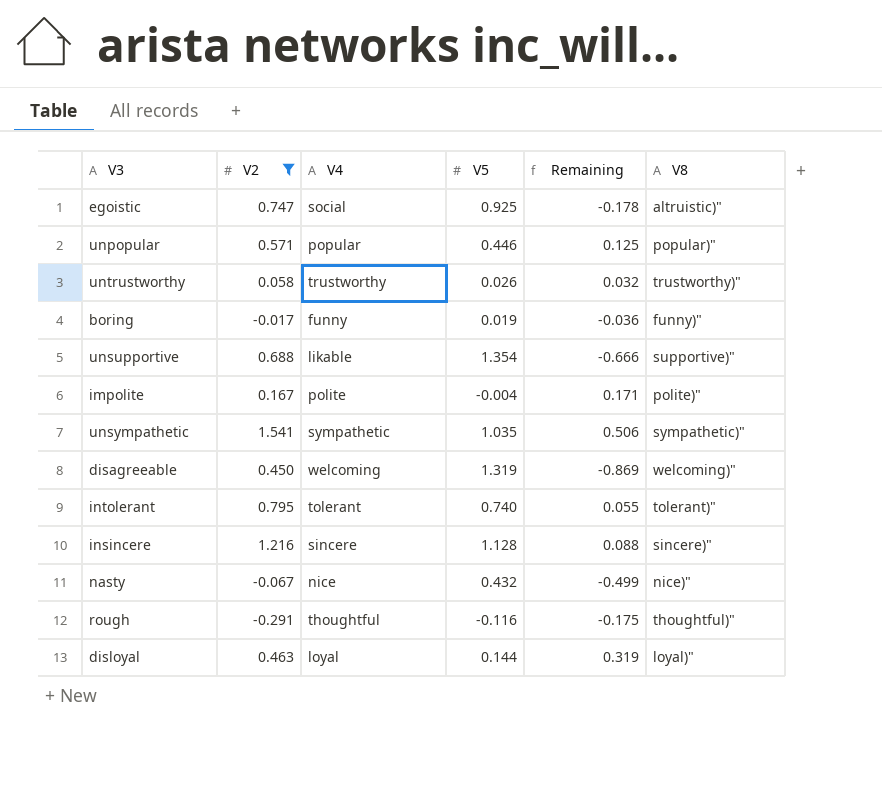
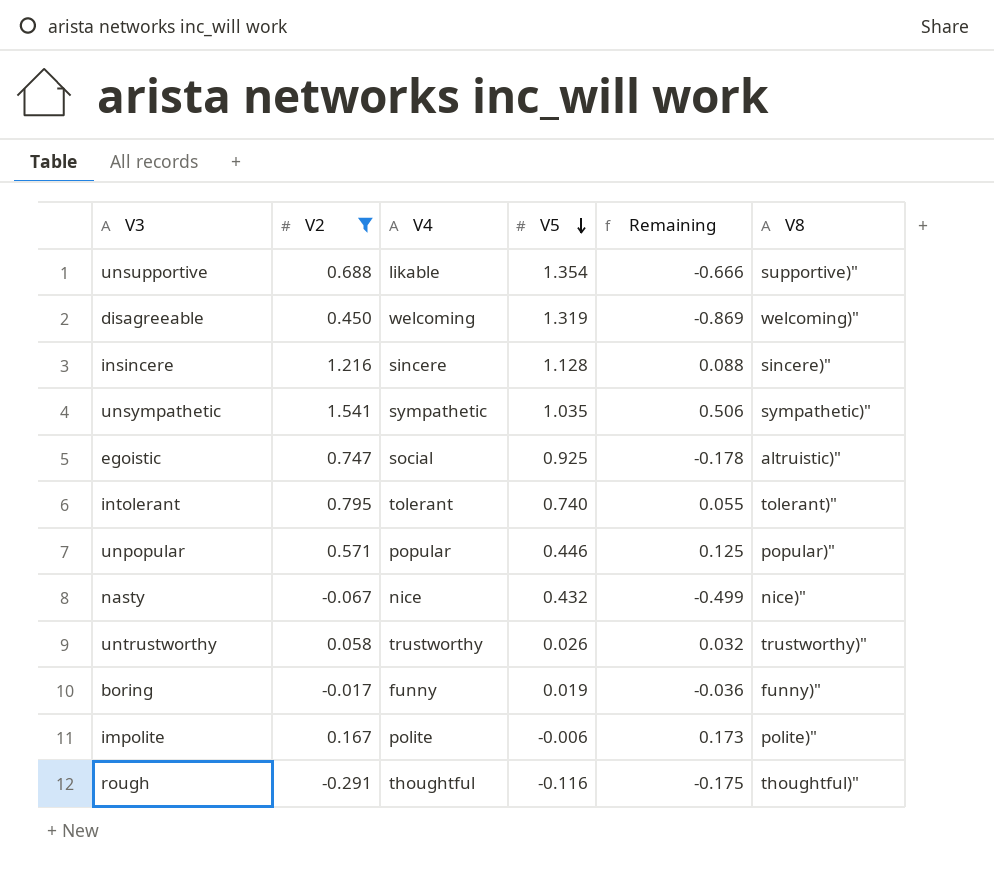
row order: none -> V5 descending
row disloyal: 0.463 | loyal | 0.144 | 0.319 | loyal)" -> none
impolite | V5: -0.004 -> -0.006
impolite | Remaining: 0.171 -> 0.173

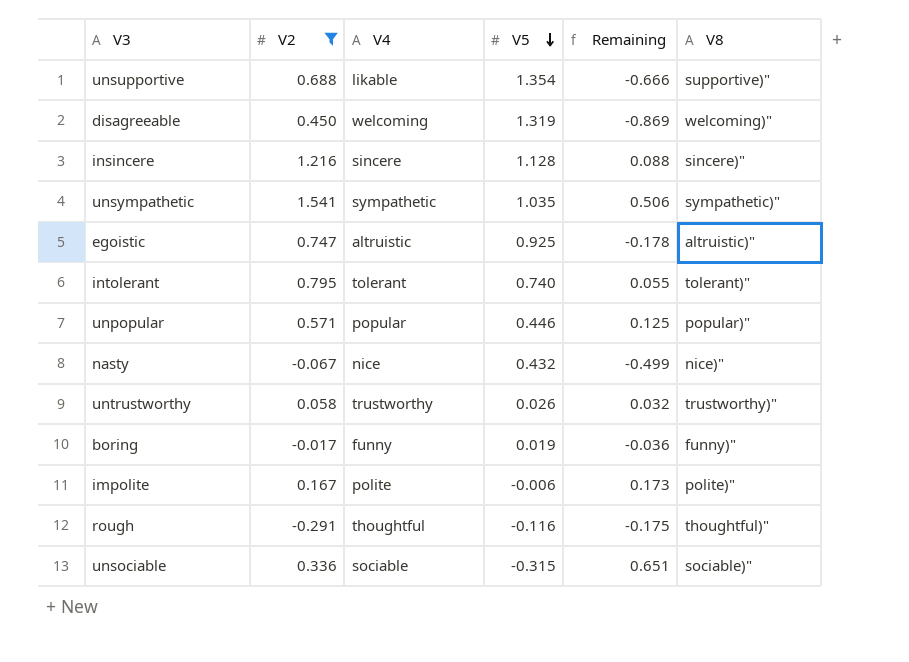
egoistic | V4: social -> altruistic
row unsociable: none -> 0.336 | sociable | -0.315 | 0.651 | sociable)"

